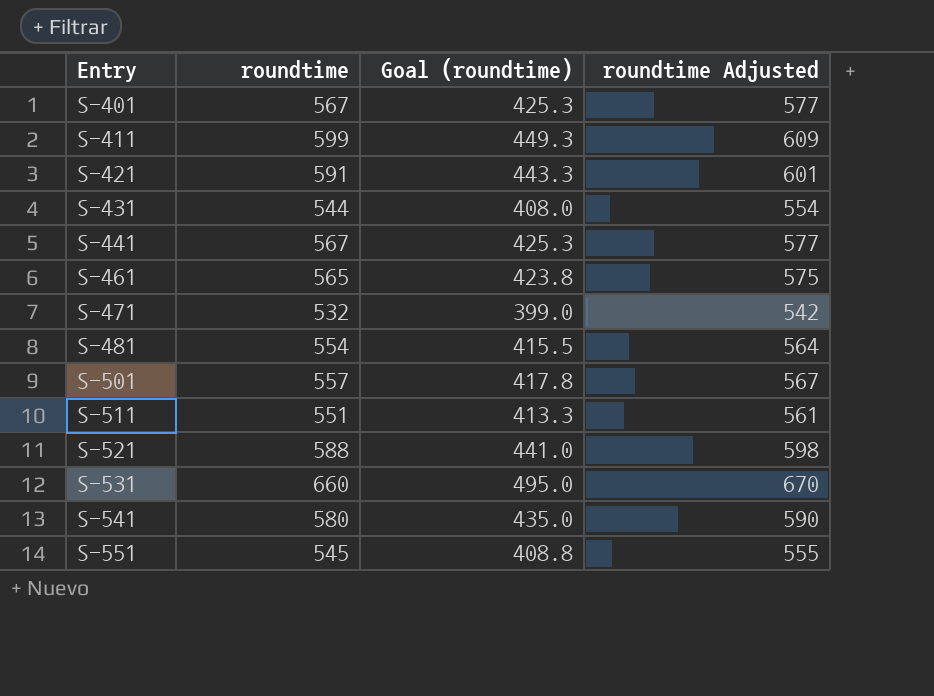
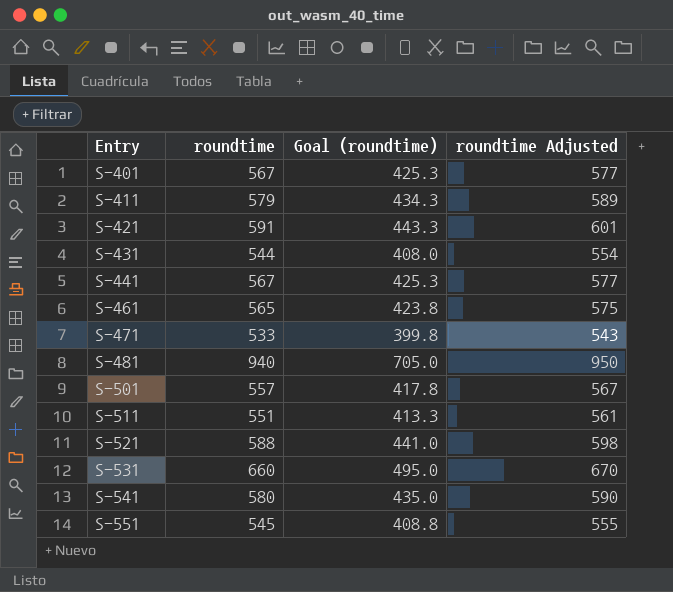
S-411 | roundtime: 599 -> 579
S-411 | Goal (roundtime): 449.3 -> 434.3
S-411 | roundtime Adjusted: 609 -> 589
S-471 | roundtime: 532 -> 533
S-471 | Goal (roundtime): 399.0 -> 399.8
S-471 | roundtime Adjusted: 542 -> 543
S-481 | roundtime: 554 -> 940
S-481 | Goal (roundtime): 415.5 -> 705.0
S-481 | roundtime Adjusted: 564 -> 950

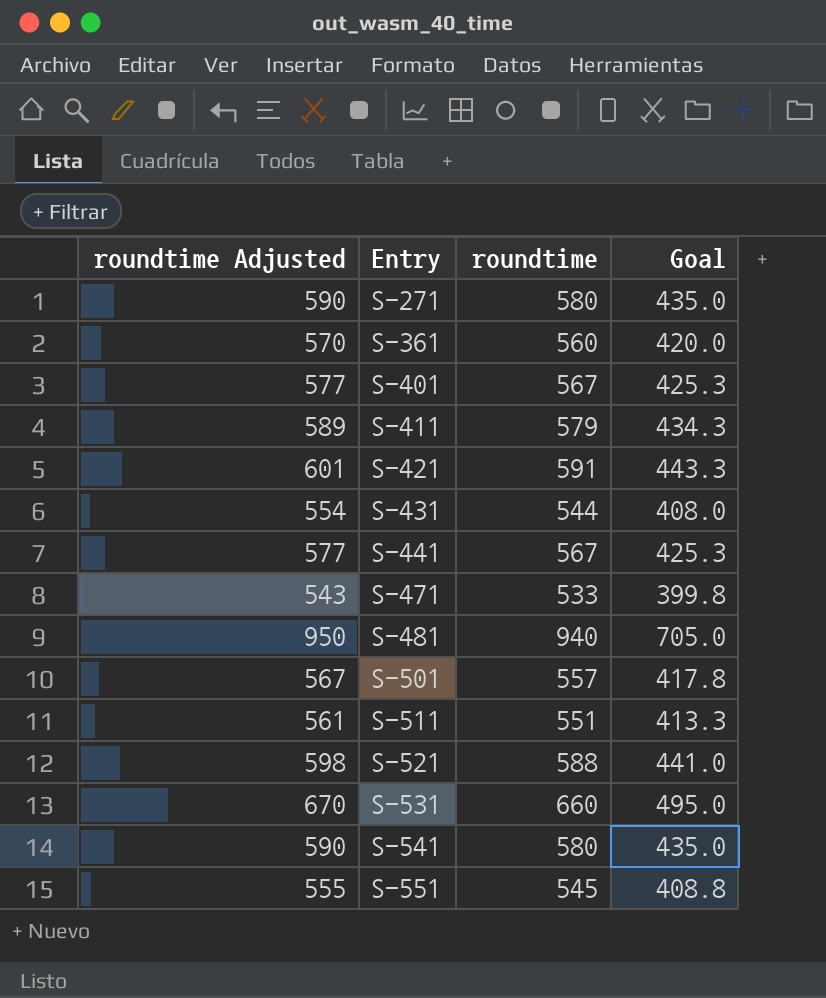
column roundtime Adjusted | position: 4 -> 1
column name: Goal (roundtime) -> Goal
row S-461: 565 | 423.8 | 575 -> none
row S-271: none -> 590 | 580 | 435.0
row S-361: none -> 570 | 560 | 420.0

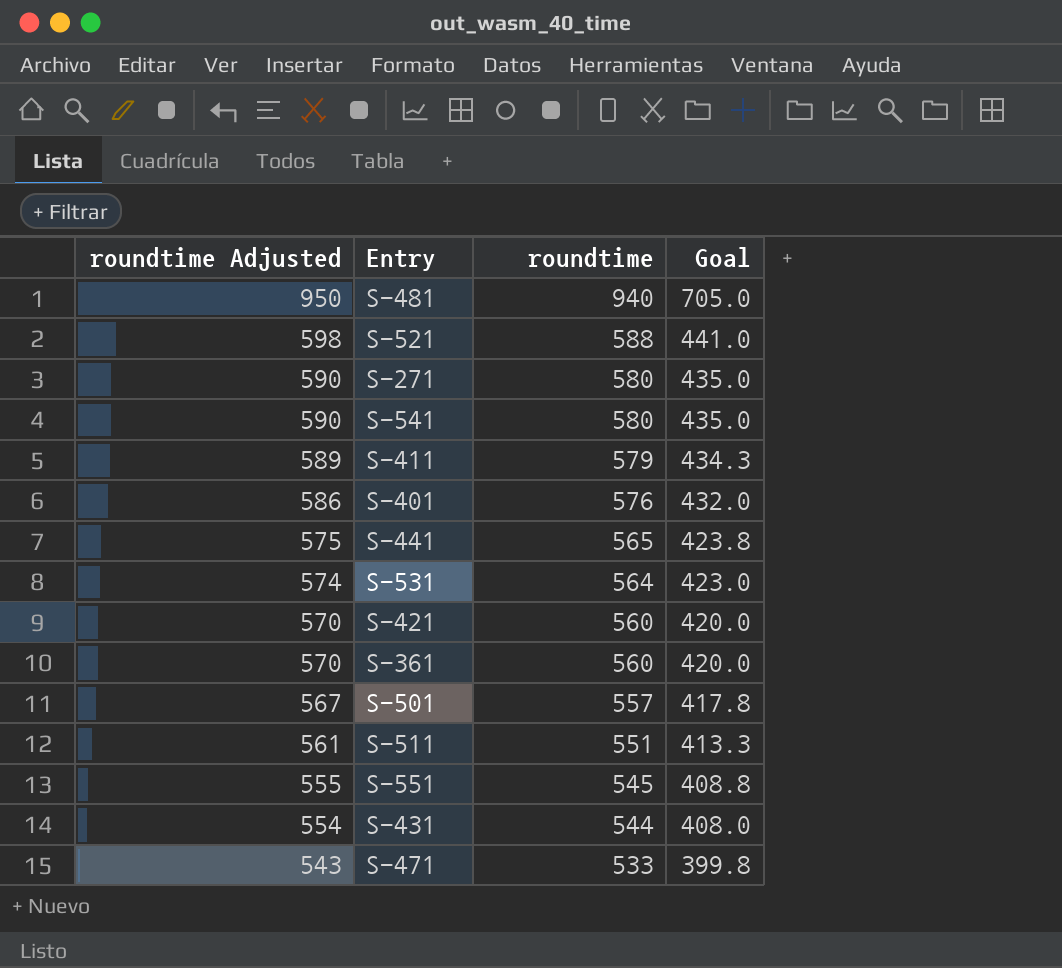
row order: Entry ascending -> roundtime Adjusted descending
S-401 | roundtime Adjusted: 577 -> 586
S-401 | roundtime: 567 -> 576
S-401 | Goal: 425.3 -> 432.0
S-441 | roundtime Adjusted: 577 -> 575
S-441 | roundtime: 567 -> 565
S-441 | Goal: 425.3 -> 423.8
S-531 | roundtime Adjusted: 670 -> 574
S-531 | roundtime: 660 -> 564
S-531 | Goal: 495.0 -> 423.0
S-421 | roundtime Adjusted: 601 -> 570
S-421 | roundtime: 591 -> 560
S-421 | Goal: 443.3 -> 420.0

